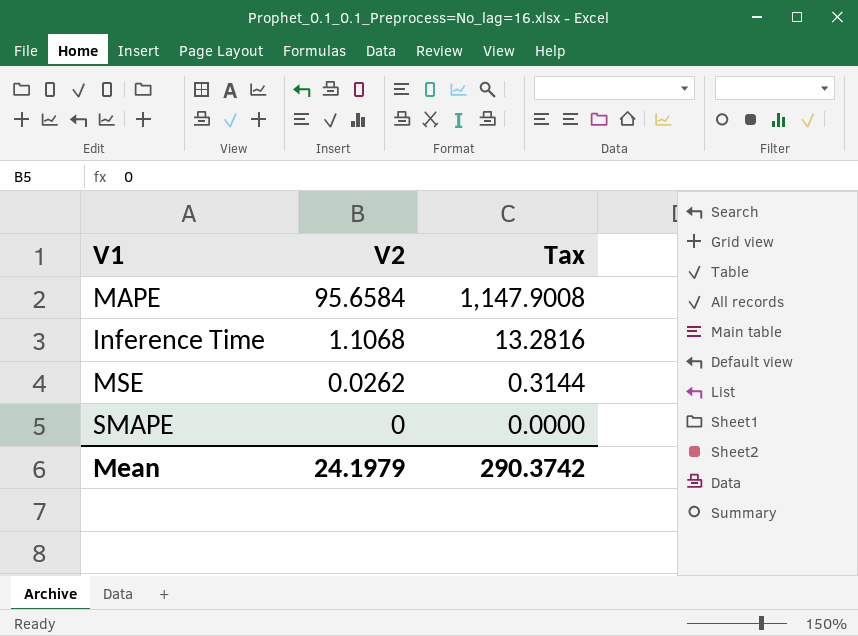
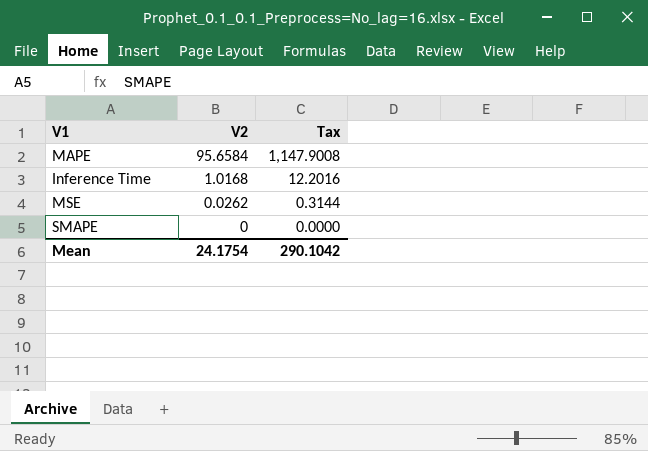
Inference Time | V2: 1.1068 -> 1.0168
Inference Time | Tax: 13.2816 -> 12.2016
Mean | V2: 24.1979 -> 24.1754
Mean | Tax: 290.3742 -> 290.1042

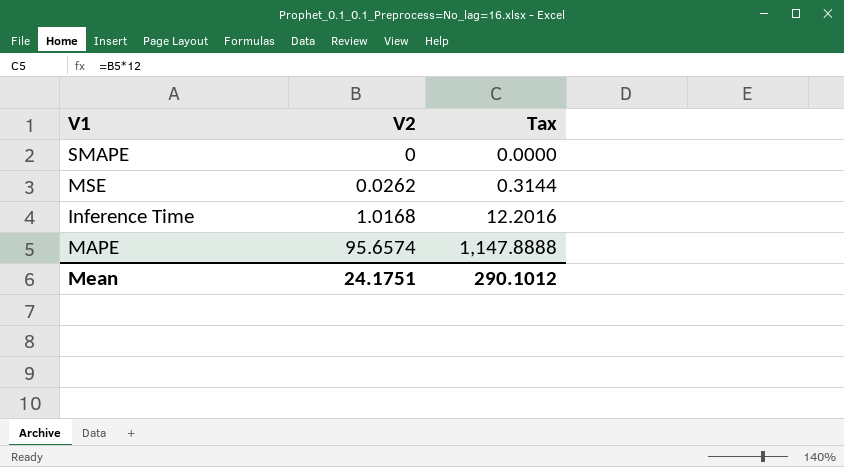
row order: V2 descending -> V2 ascending
MAPE | V2: 95.6584 -> 95.6574
MAPE | Tax: 1,147.9008 -> 1,147.8888
Mean | V2: 24.1754 -> 24.1751
Mean | Tax: 290.1042 -> 290.1012

